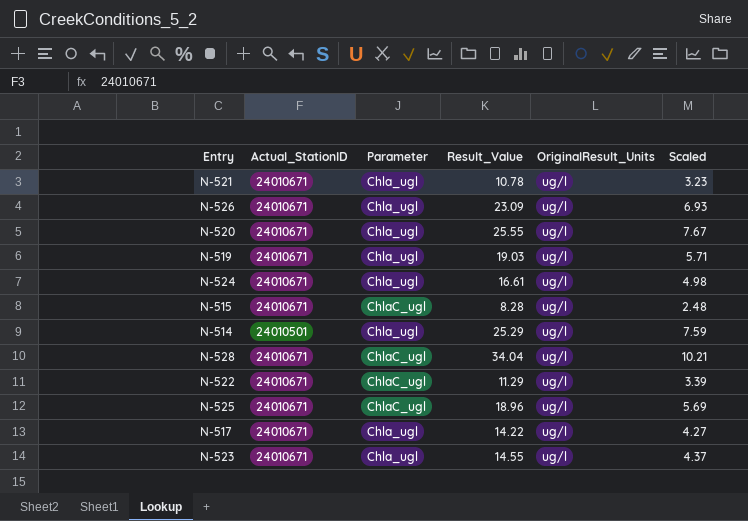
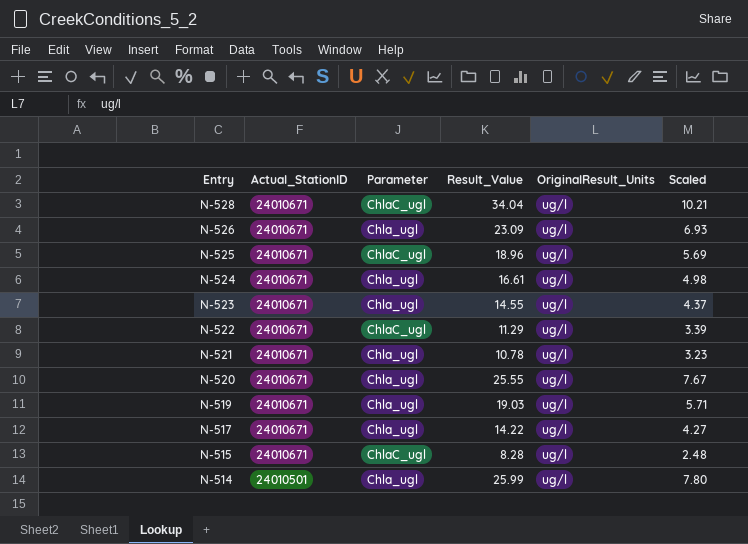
row order: none -> Entry descending
N-514 | Result_Value: 25.29 -> 25.99
N-514 | Scaled: 7.59 -> 7.80

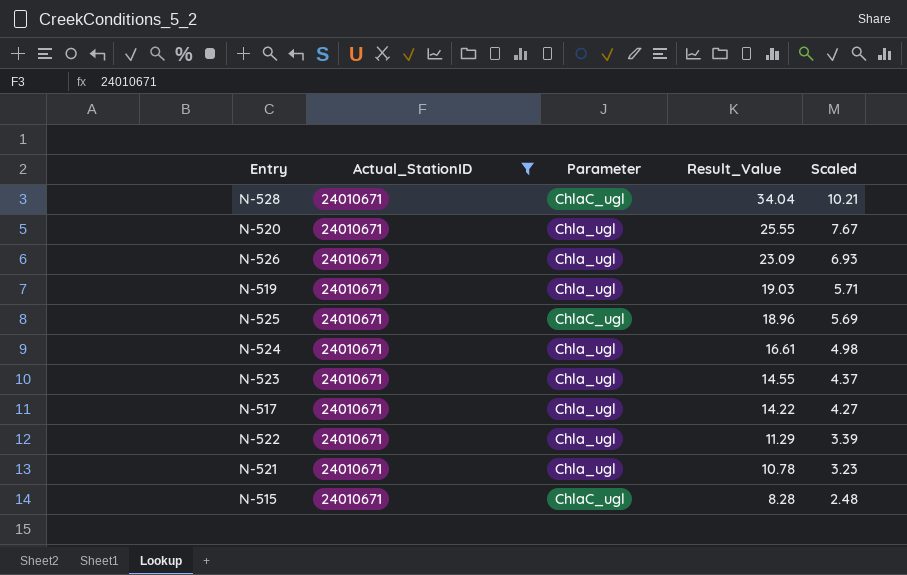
filter: none -> Actual_StationID = 24010671
row order: Entry descending -> Result_Value descending
column OriginalResult_Units | position: 5 -> none
N-522 | Parameter: ChlaC_ugl -> Chla_ugl

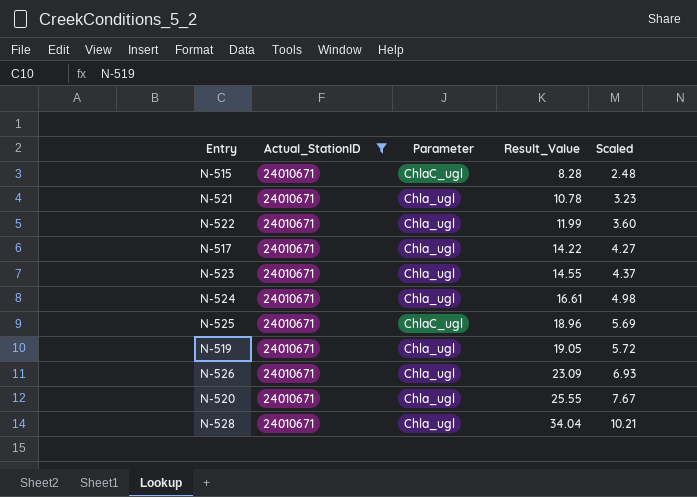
row order: Result_Value descending -> Result_Value ascending
N-522 | Result_Value: 11.29 -> 11.99
N-522 | Scaled: 3.39 -> 3.60
N-519 | Result_Value: 19.03 -> 19.05
N-519 | Scaled: 5.71 -> 5.72
N-528 | Parameter: ChlaC_ugl -> Chla_ugl

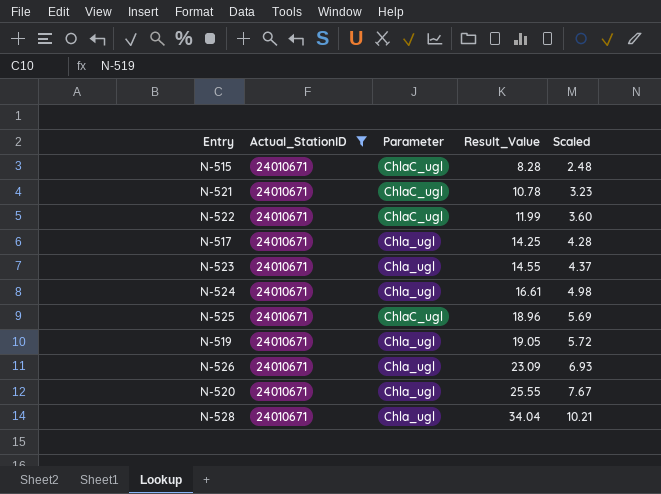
N-521 | Parameter: Chla_ugl -> ChlaC_ugl
N-522 | Parameter: Chla_ugl -> ChlaC_ugl
N-517 | Result_Value: 14.22 -> 14.25
N-517 | Scaled: 4.27 -> 4.28

